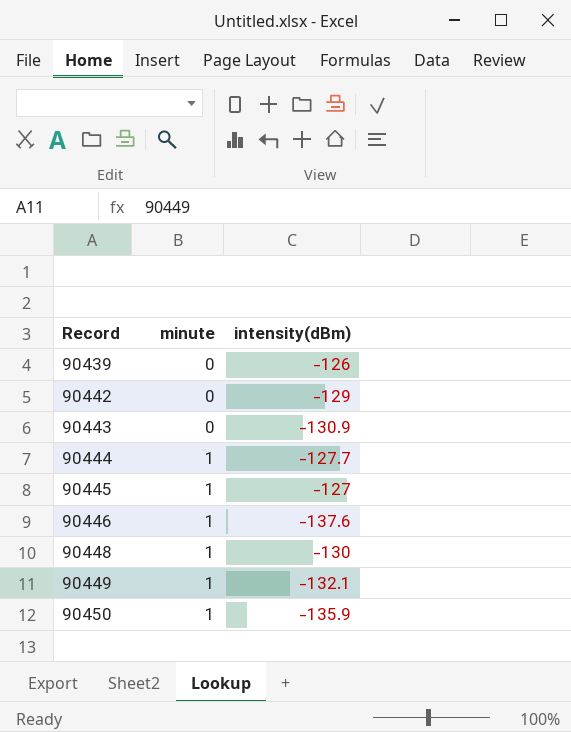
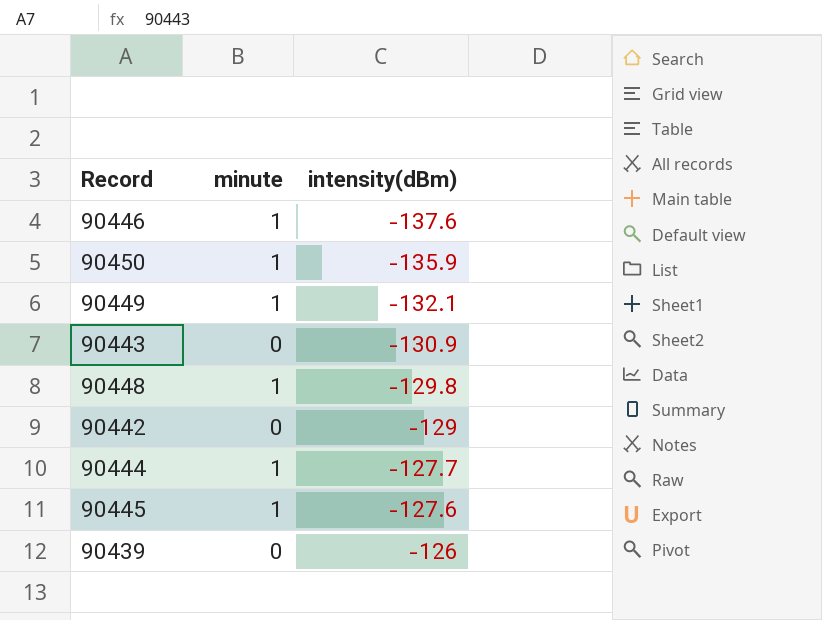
row order: Record ascending -> intensity(dBm) ascending
90448 | intensity(dBm): -130 -> -129.8
90445 | intensity(dBm): -127 -> -127.6

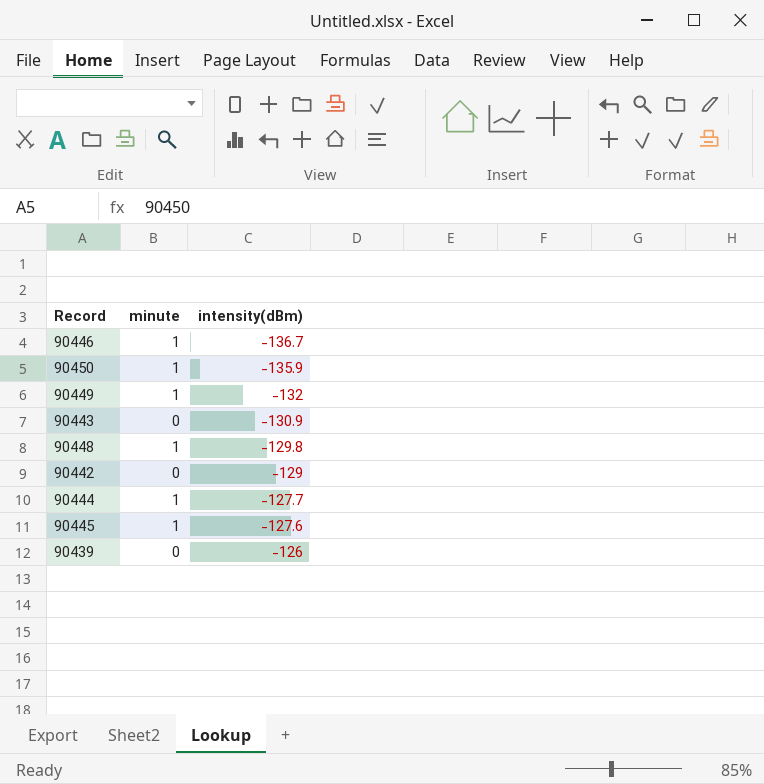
90446 | intensity(dBm): -137.6 -> -136.7
90449 | intensity(dBm): -132.1 -> -132

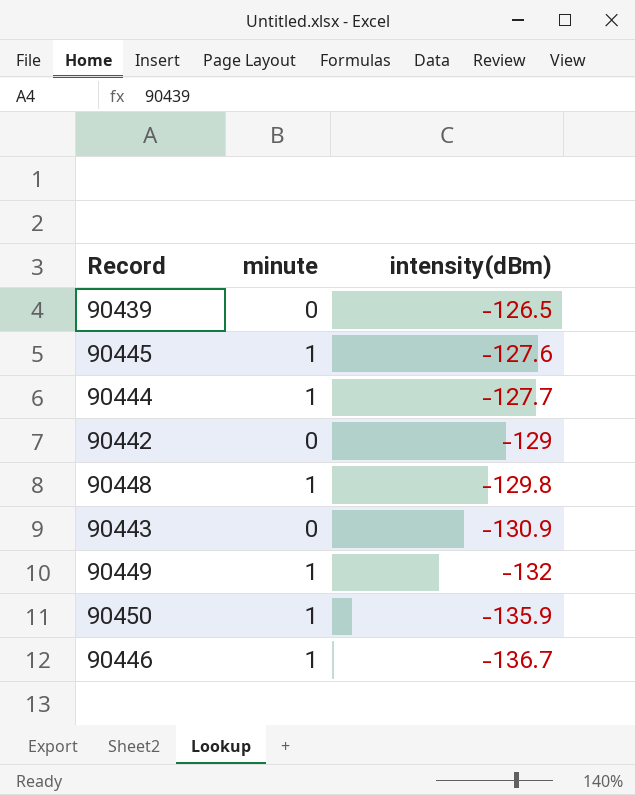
row order: intensity(dBm) ascending -> intensity(dBm) descending
90439 | intensity(dBm): -126 -> -126.5

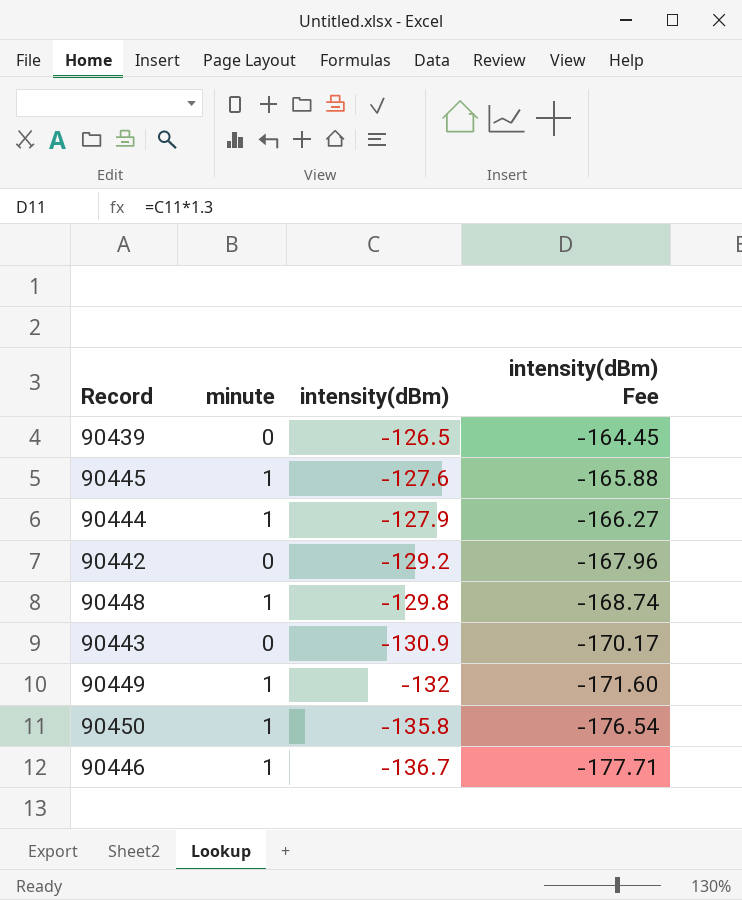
column intensity(dBm) Fee | formula: none -> [intensity(dBm)] * 1.3
90444 | intensity(dBm): -127.7 -> -127.9
90442 | intensity(dBm): -129 -> -129.2
90450 | intensity(dBm): -135.9 -> -135.8

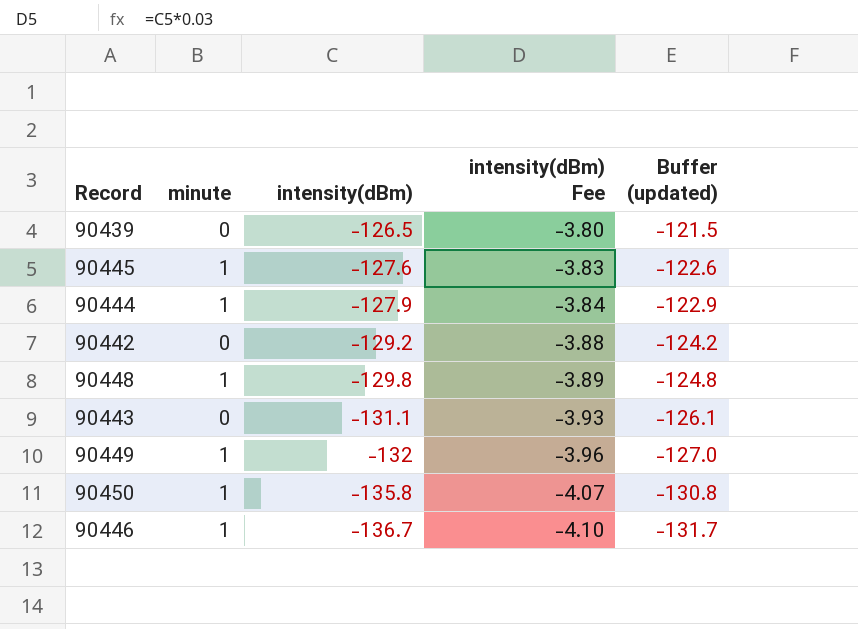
column intensity(dBm) Fee | formula: [intensity(dBm)] * 1.3 -> [intensity(dBm)] * 0.03
column Buffer (updated) | formula: none -> [intensity(dBm)] + 5
90443 | intensity(dBm): -130.9 -> -131.1

